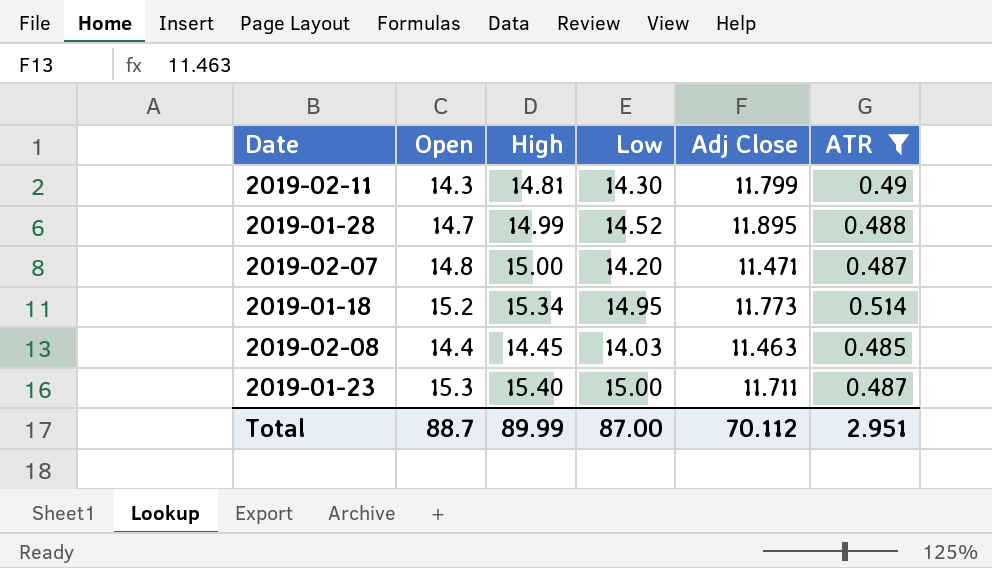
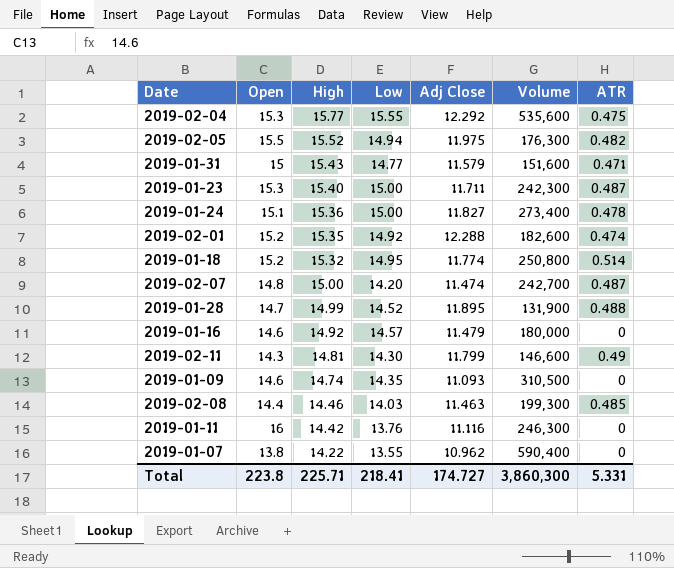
filter: ATR >= 0.485 -> none
row order: none -> High descending
column Volume | position: none -> 6
2019-01-18 | High: 15.34 -> 15.32
2019-01-18 | Adj Close: 11.773 -> 11.774
2019-02-07 | Adj Close: 11.471 -> 11.474
2019-02-08 | High: 14.45 -> 14.46
Total | Open: 88.7 -> 223.8
Total | High: 89.99 -> 225.71
Total | Low: 87.00 -> 218.41
Total | Adj Close: 70.112 -> 174.727
Total | ATR: 2.951 -> 5.331

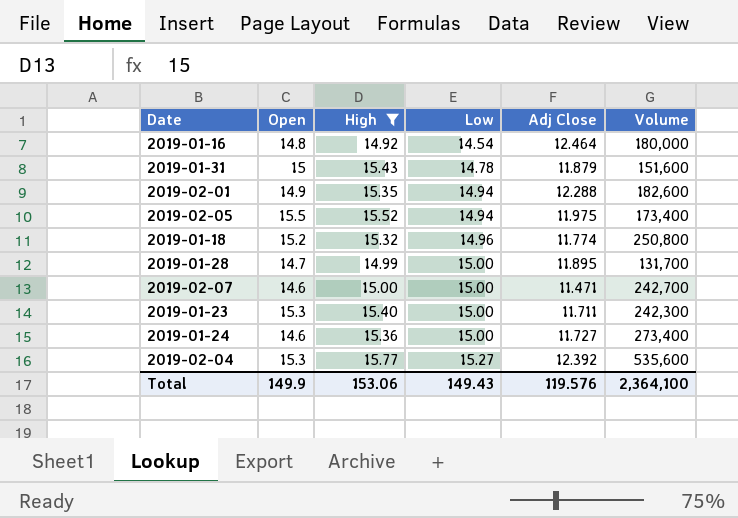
filter: none -> High >= 14.92
row order: High descending -> Low ascending
column ATR | position: 7 -> none
2019-01-16 | Open: 14.6 -> 14.8
2019-01-16 | Low: 14.57 -> 14.54
2019-01-16 | Adj Close: 11.479 -> 12.464
2019-01-31 | Low: 14.77 -> 14.78
2019-01-31 | Adj Close: 11.579 -> 11.879
2019-02-01 | Open: 15.2 -> 14.9
2019-02-01 | Low: 14.92 -> 14.94
2019-02-05 | Volume: 176,300 -> 173,400
2019-01-18 | Low: 14.95 -> 14.96
2019-01-28 | Low: 14.52 -> 15.00
2019-01-28 | Volume: 131,900 -> 131,700
2019-02-07 | Open: 14.8 -> 14.6
2019-02-07 | Low: 14.20 -> 15.00
2019-02-07 | Adj Close: 11.474 -> 11.471
2019-01-24 | Open: 15.1 -> 14.6
2019-01-24 | Adj Close: 11.827 -> 11.727
2019-02-04 | Low: 15.55 -> 15.27
2019-02-04 | Adj Close: 12.292 -> 12.392
Total | Open: 223.8 -> 149.9
Total | High: 225.71 -> 153.06
Total | Low: 218.41 -> 149.43
Total | Adj Close: 174.727 -> 119.576
Total | Volume: 3,860,300 -> 2,364,100

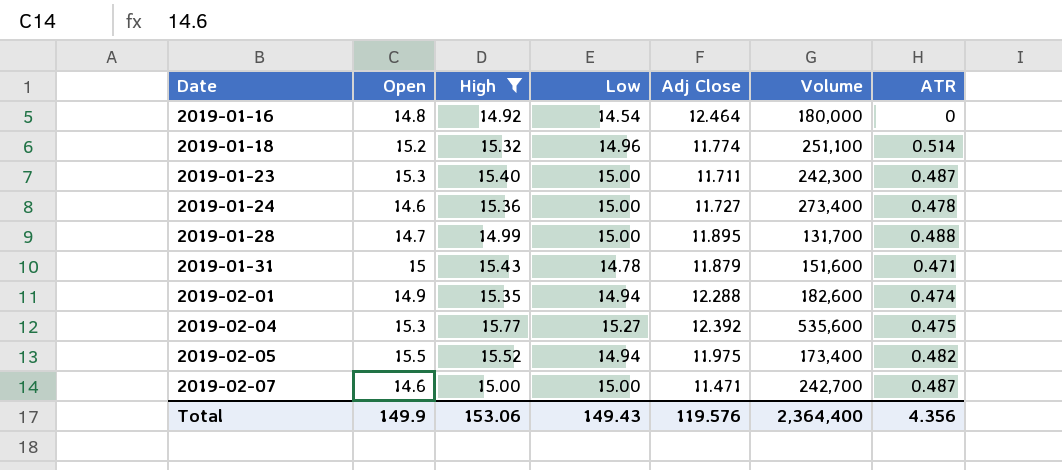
row order: Low ascending -> Date ascending
column ATR | position: none -> 7
2019-01-18 | Volume: 250,800 -> 251,100
Total | Volume: 2,364,100 -> 2,364,400

